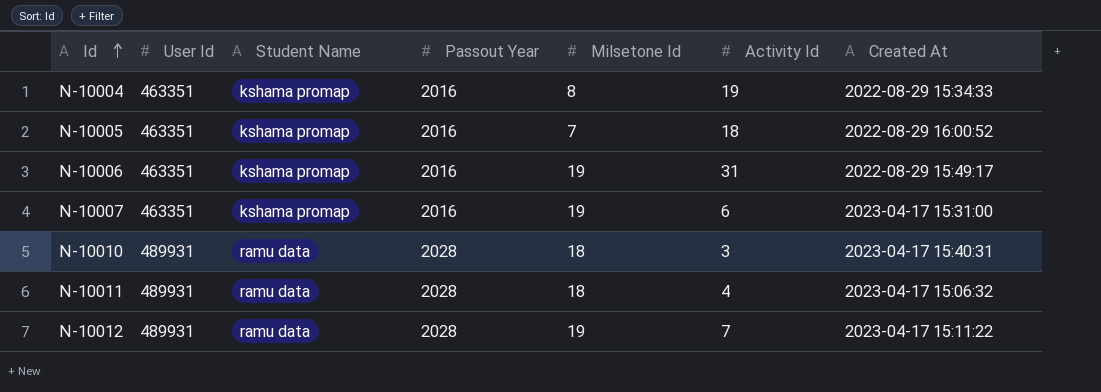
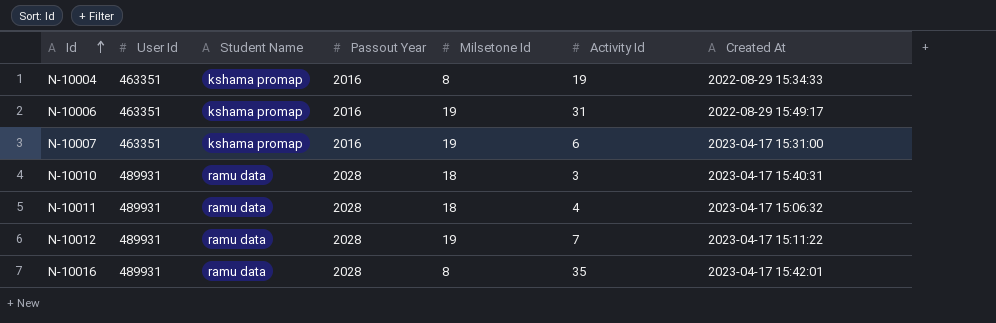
row N-10005: 463351 | kshama promap | 2016 | 7 | 18 | 2022-08-29 16:00:52 -> none
row N-10016: none -> 489931 | ramu data | 2028 | 8 | 35 | 2023-04-17 15:42:01

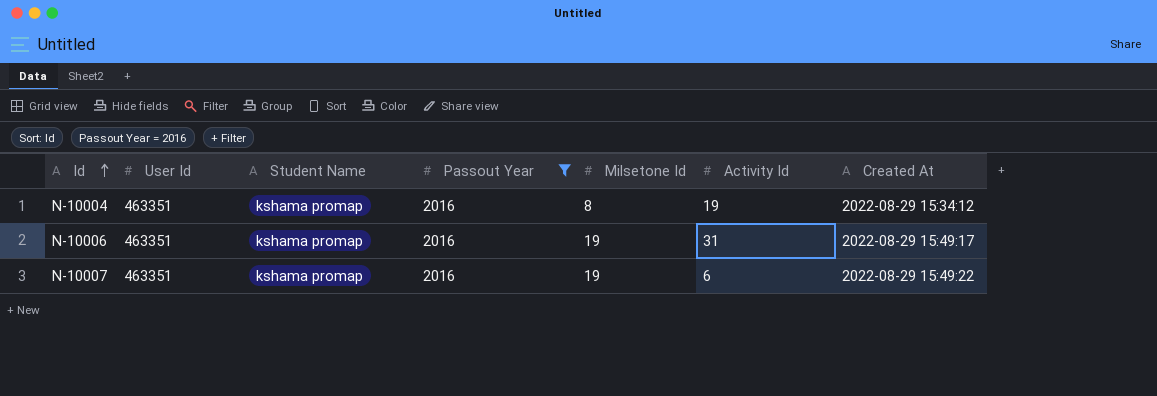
filter: none -> Passout Year = 2016
N-10004 | Created At: 2022-08-29 15:34:33 -> 2022-08-29 15:34:12
N-10007 | Created At: 2023-04-17 15:31:00 -> 2022-08-29 15:49:22

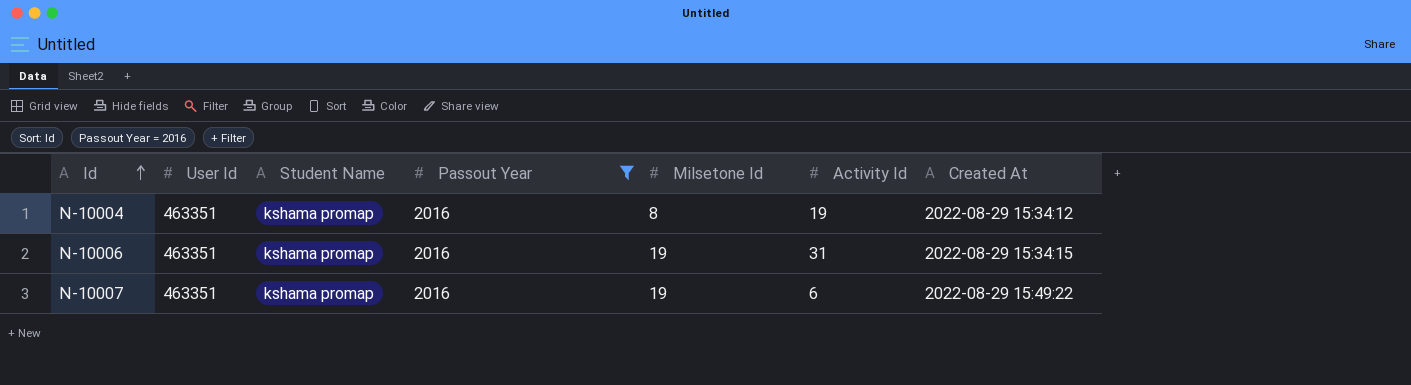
N-10006 | Created At: 2022-08-29 15:49:17 -> 2022-08-29 15:34:15

